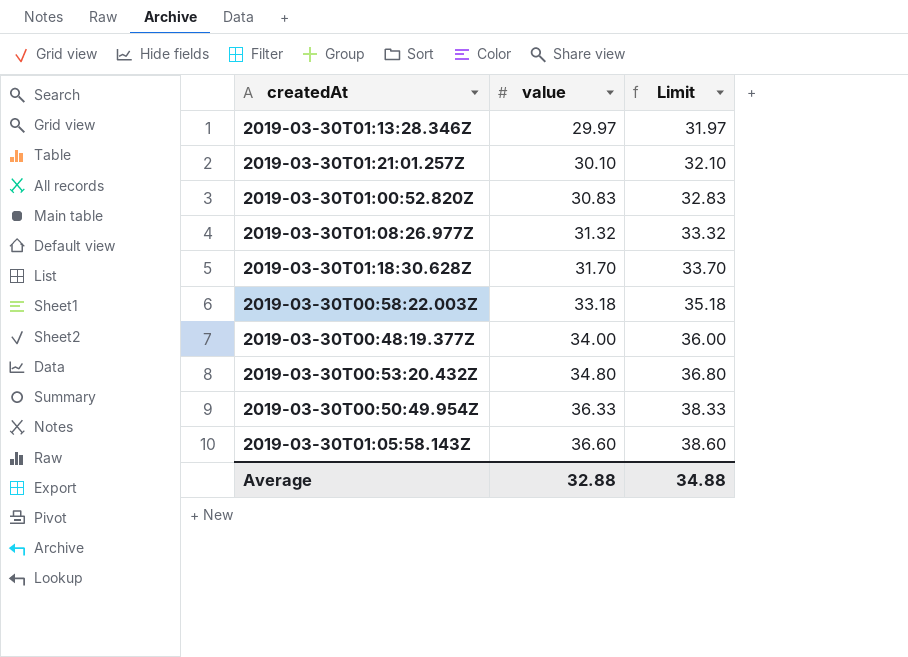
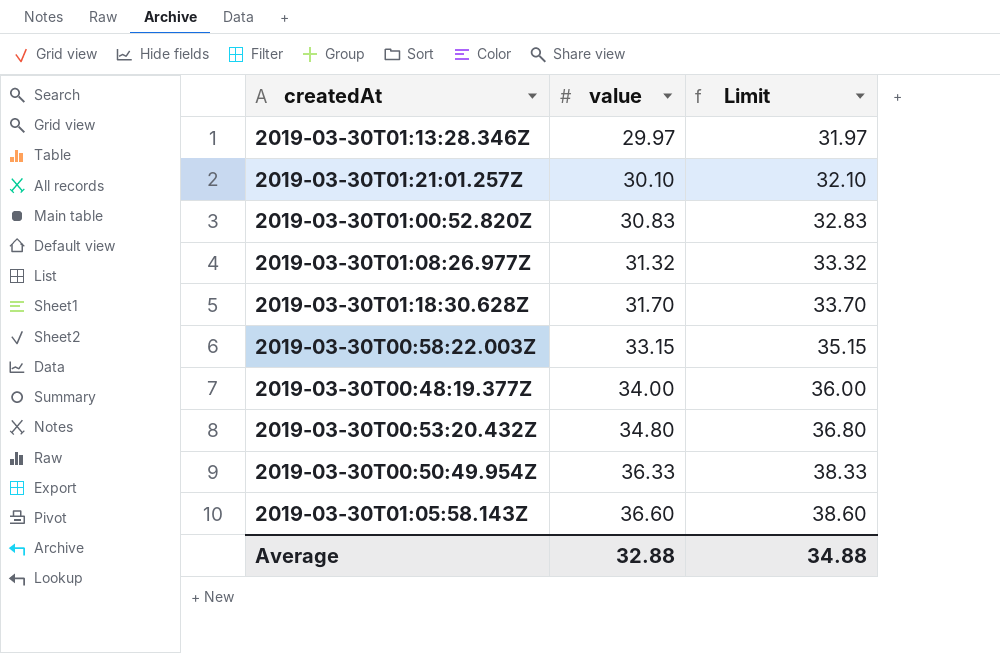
2019-03-30T00:58:22.003Z | value: 33.18 -> 33.15
2019-03-30T00:58:22.003Z | Limit: 35.18 -> 35.15

